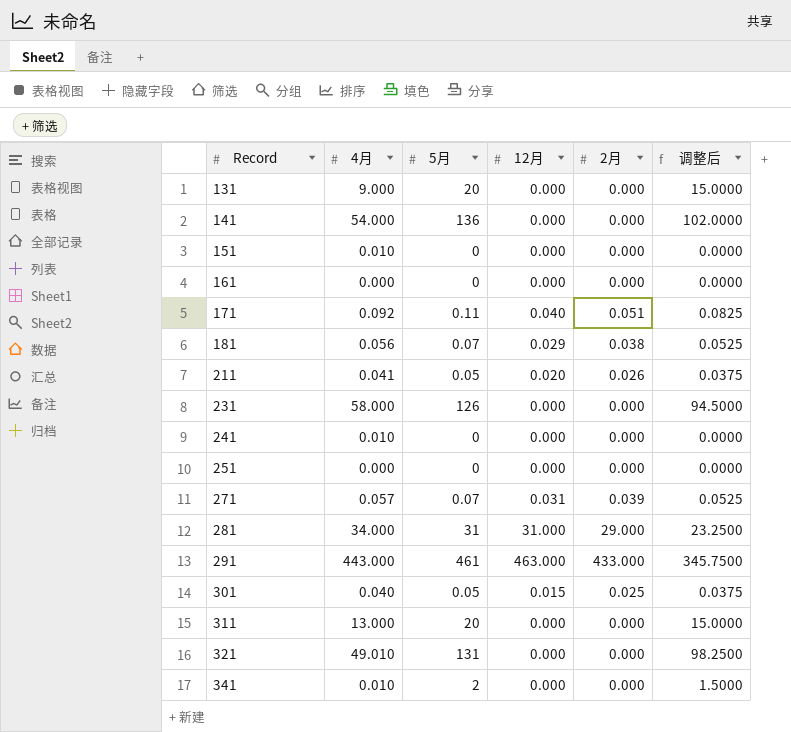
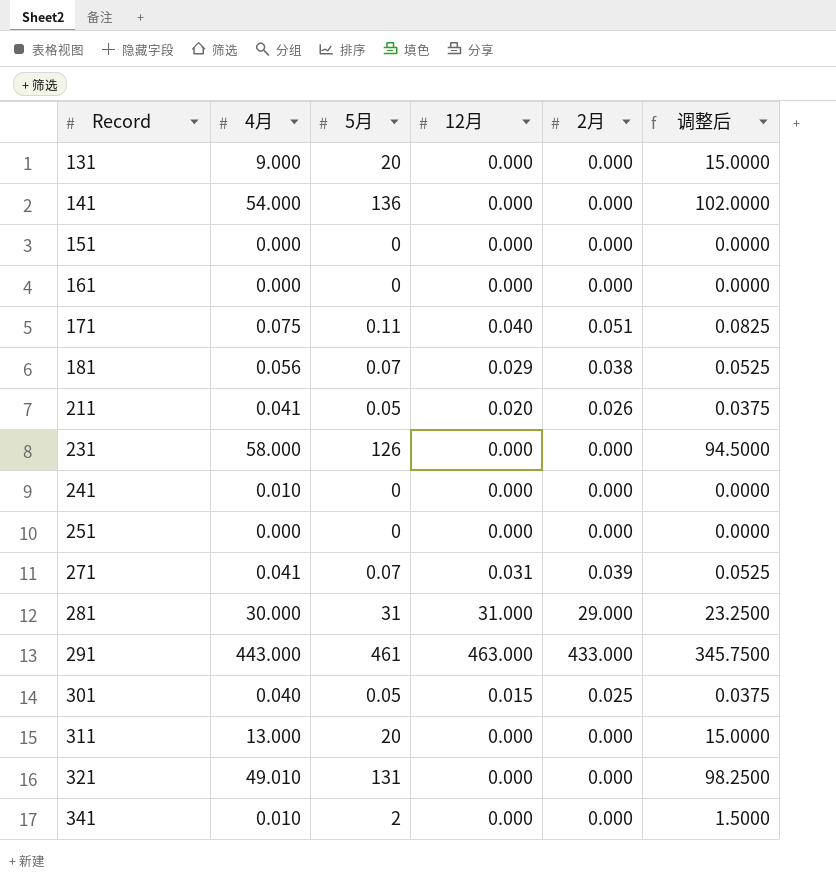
151 | 4月: 0.010 -> 0.000
171 | 4月: 0.092 -> 0.075
271 | 4月: 0.057 -> 0.041
281 | 4月: 34.000 -> 30.000

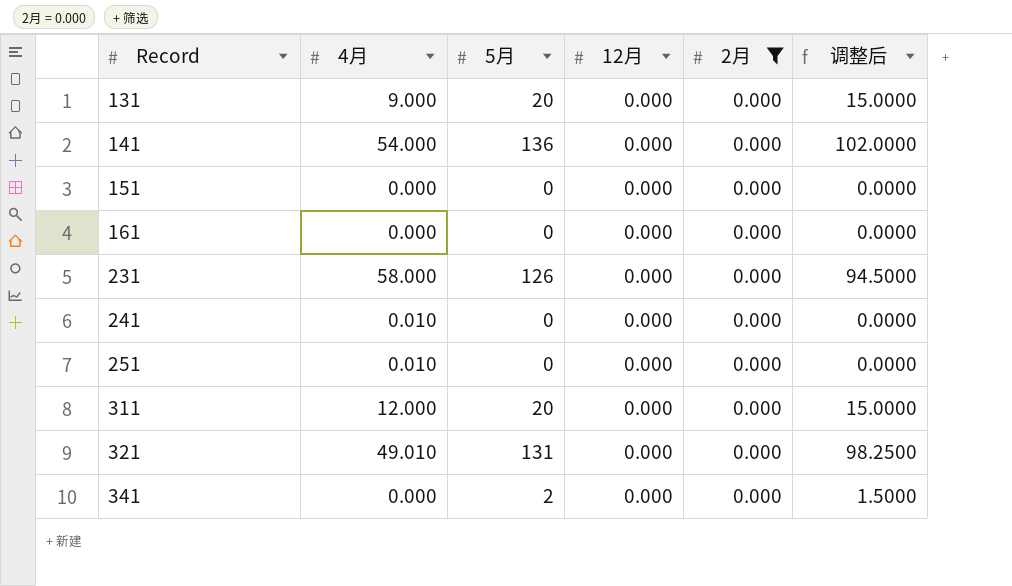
filter: none -> 2月 = 0.000
251 | 4月: 0.000 -> 0.010
311 | 4月: 13.000 -> 12.000
341 | 4月: 0.010 -> 0.000

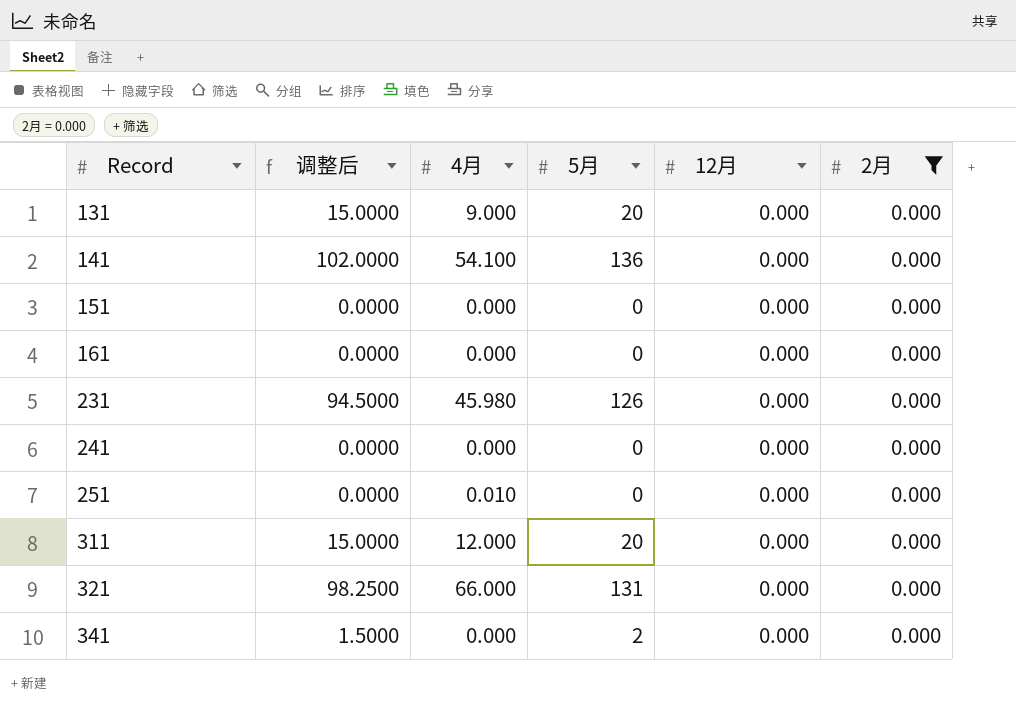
column 调整后 | position: 6 -> 2
141 | 4月: 54.000 -> 54.100
231 | 4月: 58.000 -> 45.980
241 | 4月: 0.010 -> 0.000
321 | 4月: 49.010 -> 66.000

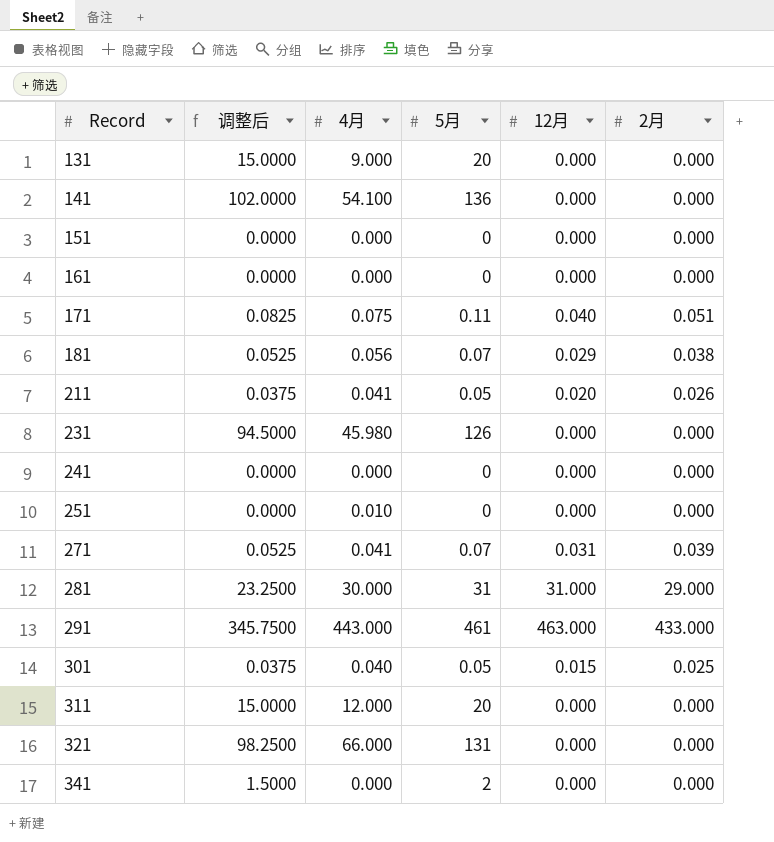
filter: 2月 = 0.000 -> none

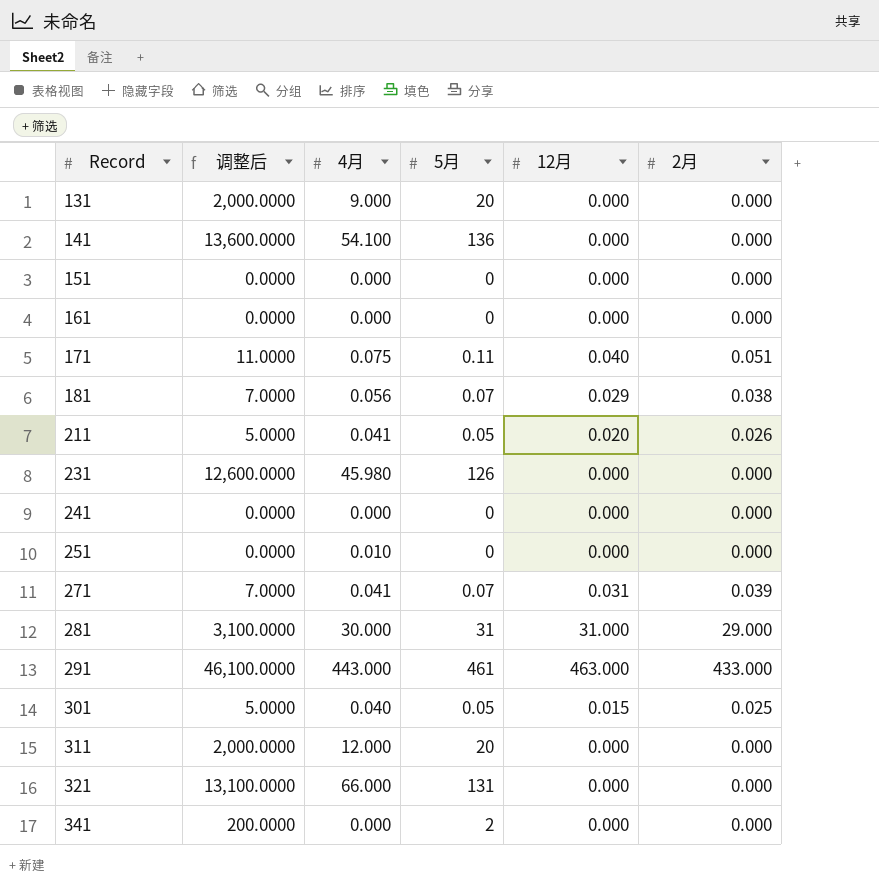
column 调整后 | formula: [5月] * 0.75 -> [5月] * 100

